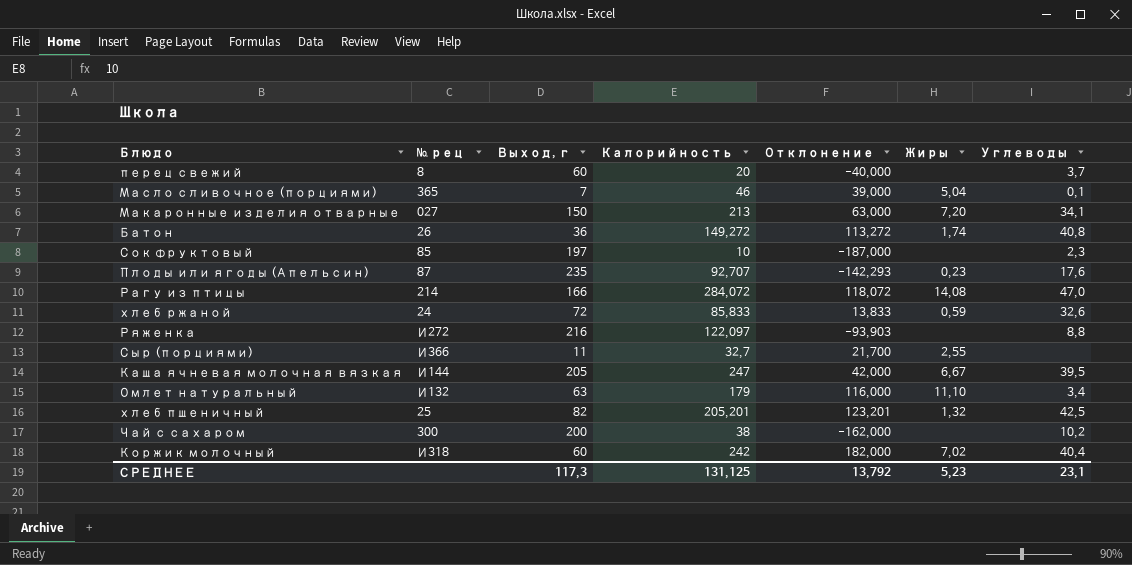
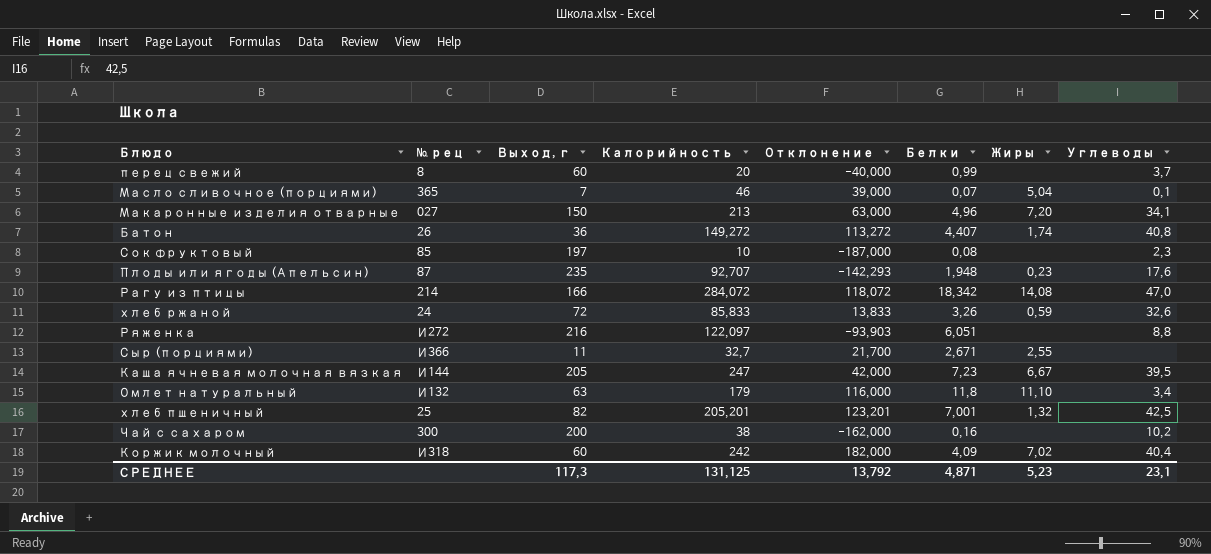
column Белки | position: none -> 6

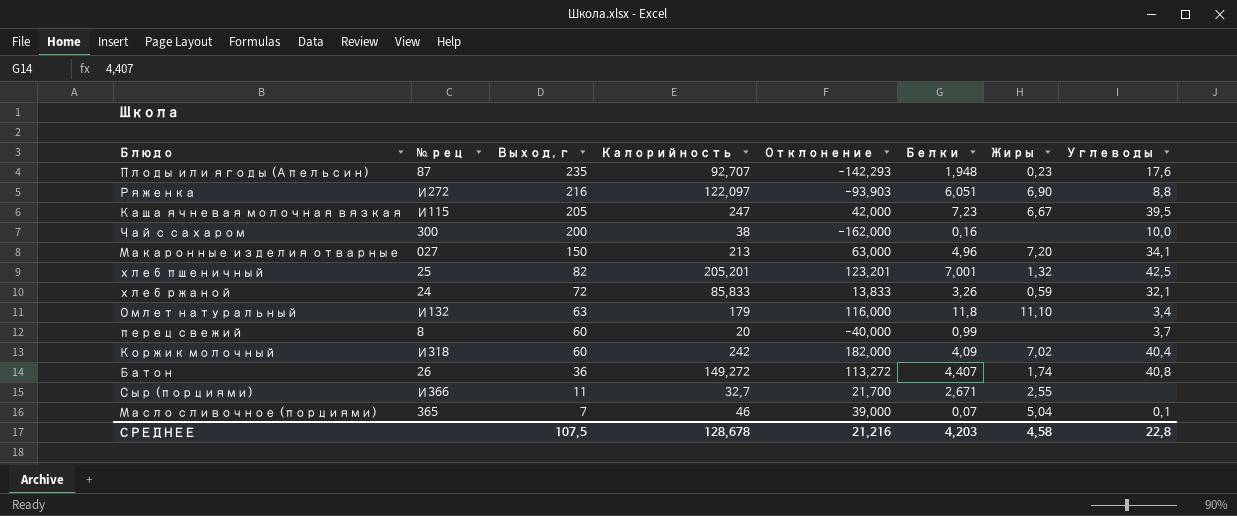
row order: none -> Выход, г descending
row Сок фруктовый: 85 | 197 | 10 | -187,000 | 0,08 | none | 2,3 -> none
row Рагу из птицы: 214 | 166 | 284,072 | 118,072 | 18,342 | 14,08 | 47,0 -> none
Ряженка | Жиры: none -> 6,90
Каша ячневая молочная вязкая | № рец: И144 -> И115
Чай с сахаром | Углеводы: 10,2 -> 10,0
хлеб ржаной | Углеводы: 32,6 -> 32,1
СРЕДНЕЕ | Выход, г: 117,3 -> 107,5
СРЕДНЕЕ | Калорийность: 131,125 -> 128,678
СРЕДНЕЕ | Отклонение: 13,792 -> 21,216
СРЕДНЕЕ | Белки: 4,871 -> 4,203
СРЕДНЕЕ | Жиры: 5,23 -> 4,58
СРЕДНЕЕ | Углеводы: 23,1 -> 22,8

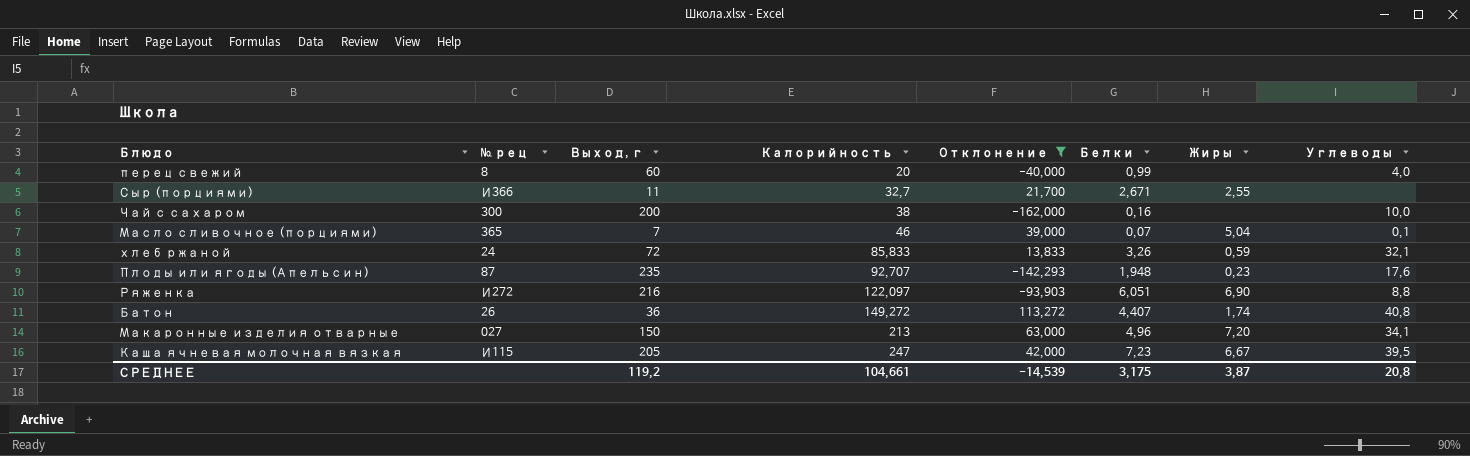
filter: none -> Отклонение <= 113,272
row order: Выход, г descending -> Калорийность ascending
перец свежий | Углеводы: 3,7 -> 4,0
СРЕДНЕЕ | Выход, г: 107,5 -> 119,2
СРЕДНЕЕ | Калорийность: 128,678 -> 104,661
СРЕДНЕЕ | Отклонение: 21,216 -> -14,539
СРЕДНЕЕ | Белки: 4,203 -> 3,175
СРЕДНЕЕ | Жиры: 4,58 -> 3,87
СРЕДНЕЕ | Углеводы: 22,8 -> 20,8

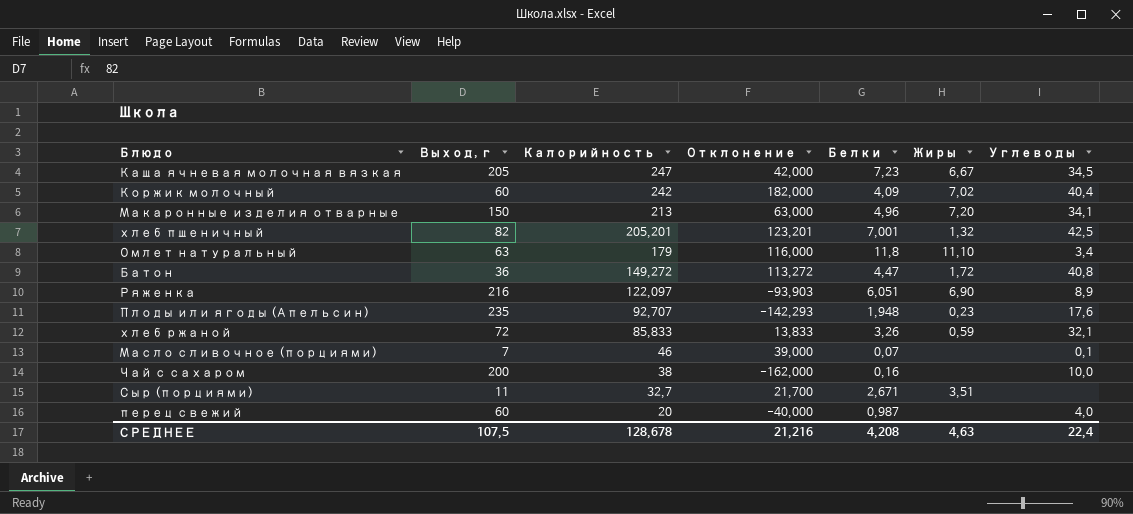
filter: Отклонение <= 113,272 -> none
row order: Калорийность ascending -> Калорийность descending
column № рец | position: 2 -> none
Каша ячневая молочная вязкая | Углеводы: 39,5 -> 34,5
Батон | Белки: 4,407 -> 4,47
Батон | Жиры: 1,74 -> 1,72
Ряженка | Углеводы: 8,8 -> 8,9
Масло сливочное (порциями) | Жиры: 5,04 -> none
Сыр (порциями) | Жиры: 2,55 -> 3,51
перец свежий | Белки: 0,99 -> 0,987
СРЕДНЕЕ | Выход, г: 119,2 -> 107,5
СРЕДНЕЕ | Калорийность: 104,661 -> 128,678
СРЕДНЕЕ | Отклонение: -14,539 -> 21,216
СРЕДНЕЕ | Белки: 3,175 -> 4,208
СРЕДНЕЕ | Жиры: 3,87 -> 4,63
СРЕДНЕЕ | Углеводы: 20,8 -> 22,4

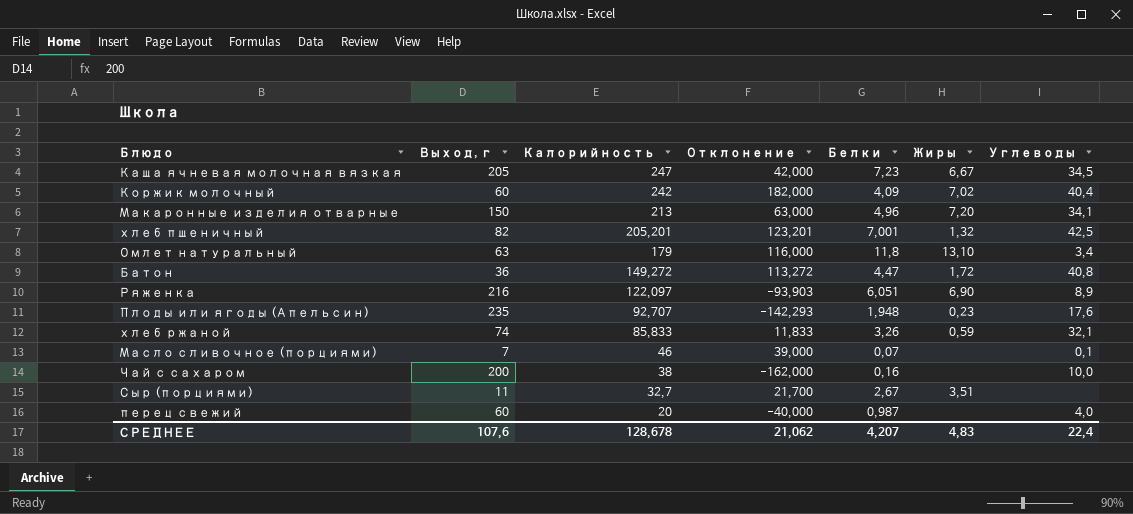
Омлет натуральный | Жиры: 11,10 -> 13,10
хлеб ржаной | Выход, г: 72 -> 74
хлеб ржаной | Отклонение: 13,833 -> 11,833
Сыр (порциями) | Белки: 2,671 -> 2,67
СРЕДНЕЕ | Выход, г: 107,5 -> 107,6
СРЕДНЕЕ | Отклонение: 21,216 -> 21,062
СРЕДНЕЕ | Белки: 4,208 -> 4,207
СРЕДНЕЕ | Жиры: 4,63 -> 4,83

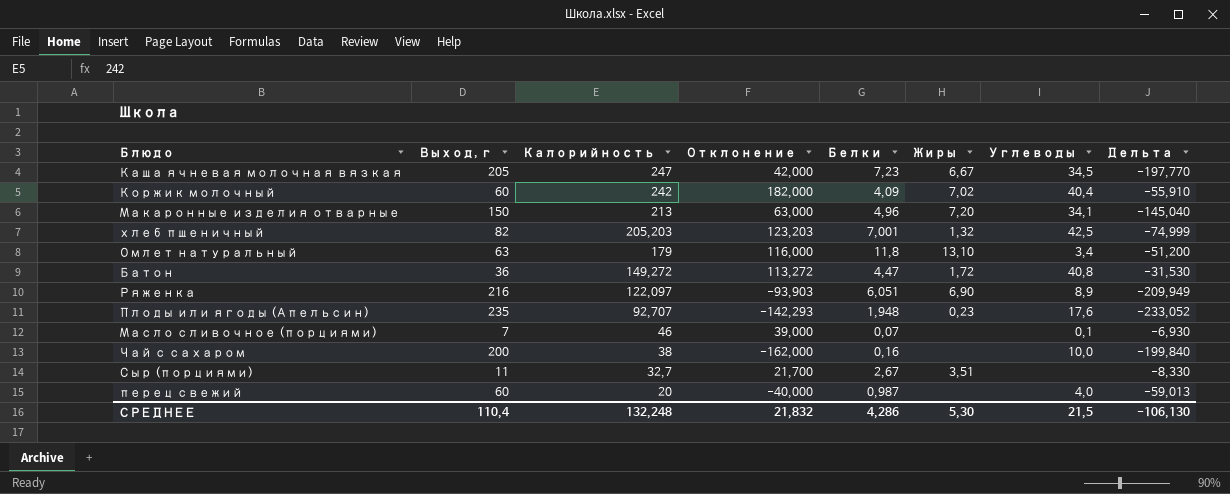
column Дельта | formula: none -> [Белки] - [Выход, г]
row хлеб ржаной: 74 | 85,833 | 11,833 | 3,26 | 0,59 | 32,1 -> none
хлеб пшеничный | Калорийность: 205,201 -> 205,203
хлеб пшеничный | Отклонение: 123,201 -> 123,203
СРЕДНЕЕ | Выход, г: 107,6 -> 110,4
СРЕДНЕЕ | Калорийность: 128,678 -> 132,248
СРЕДНЕЕ | Отклонение: 21,062 -> 21,832
СРЕДНЕЕ | Белки: 4,207 -> 4,286
СРЕДНЕЕ | Жиры: 4,83 -> 5,30
СРЕДНЕЕ | Углеводы: 22,4 -> 21,5

